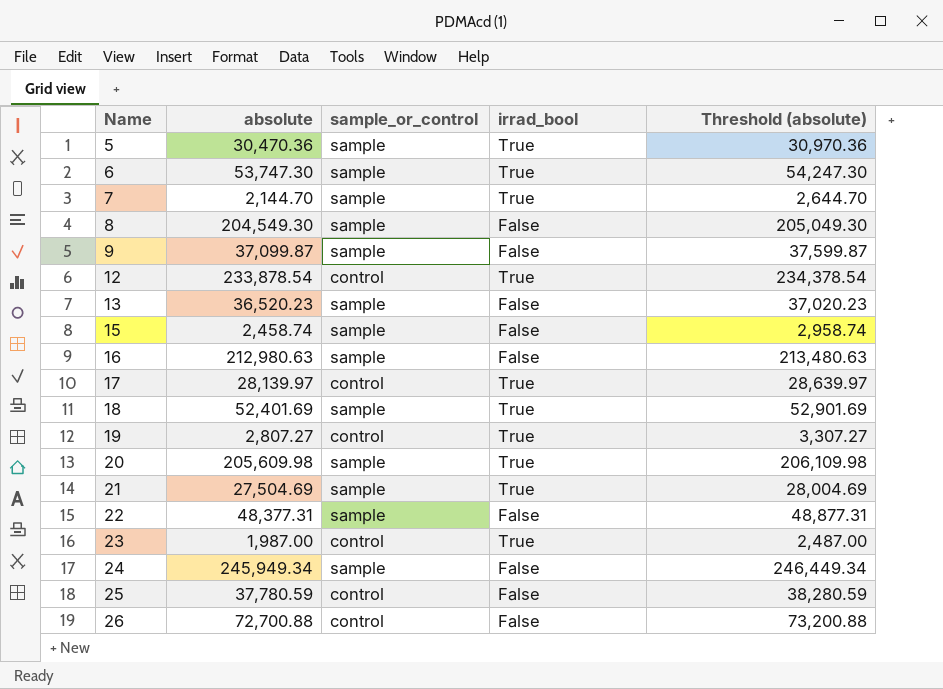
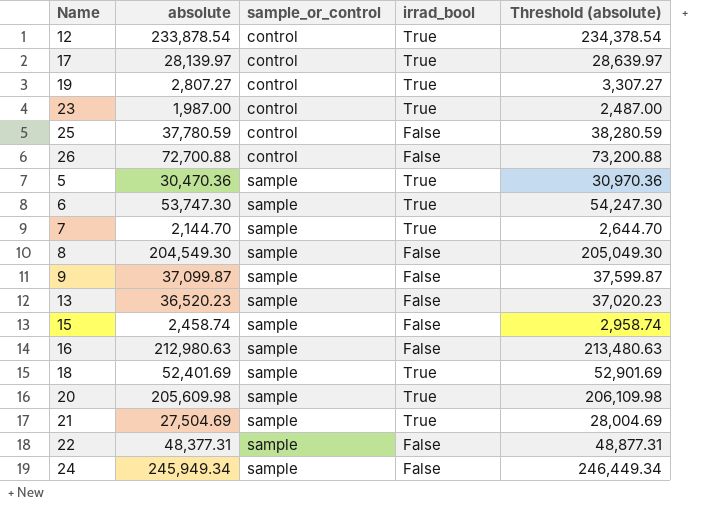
row order: Name ascending -> sample_or_control ascending

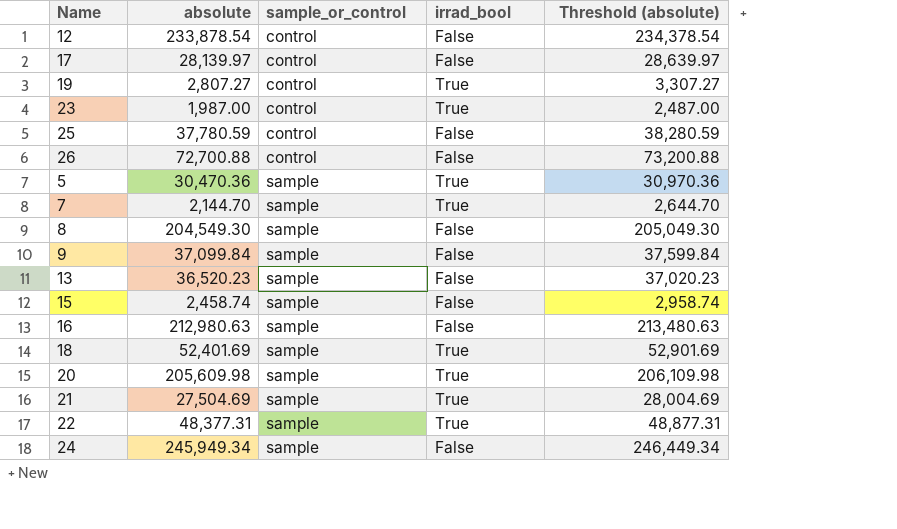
row 6: 53,747.30 | sample | True | 54,247.30 -> none
12 | irrad_bool: True -> False
17 | irrad_bool: True -> False
9 | absolute: 37,099.87 -> 37,099.84
9 | Threshold (absolute): 37,599.87 -> 37,599.84
22 | irrad_bool: False -> True

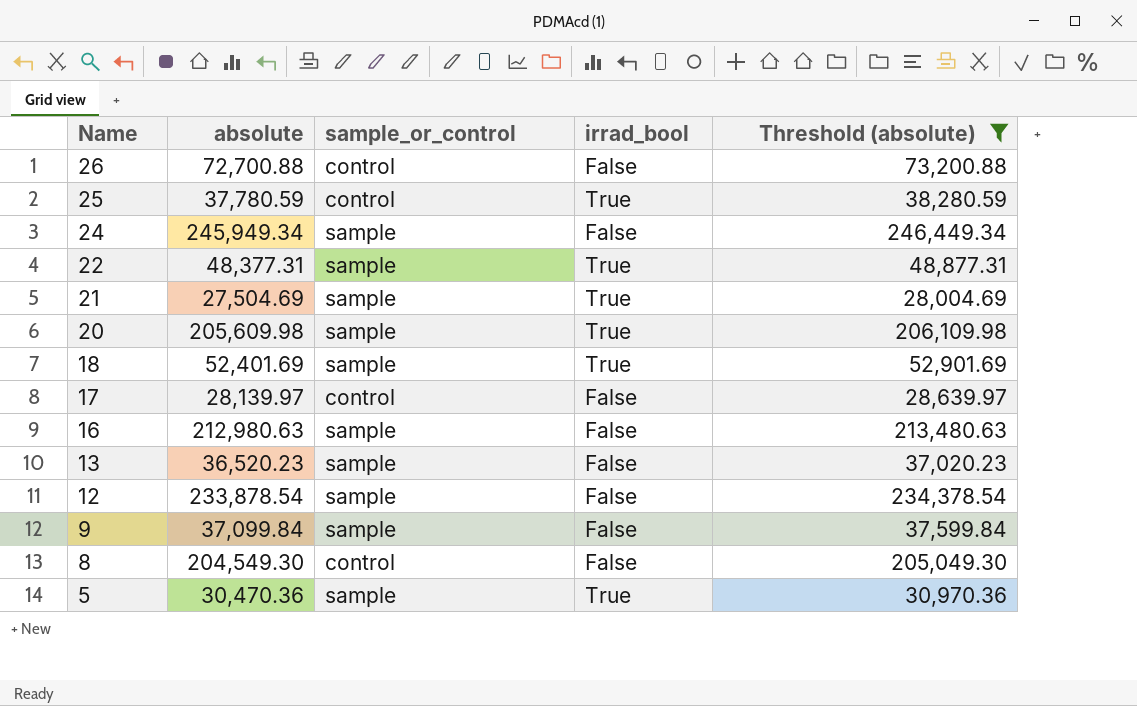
filter: none -> Threshold (absolute) >= 28,004.69
row order: sample_or_control ascending -> Name descending
25 | irrad_bool: False -> True
12 | sample_or_control: control -> sample
8 | sample_or_control: sample -> control

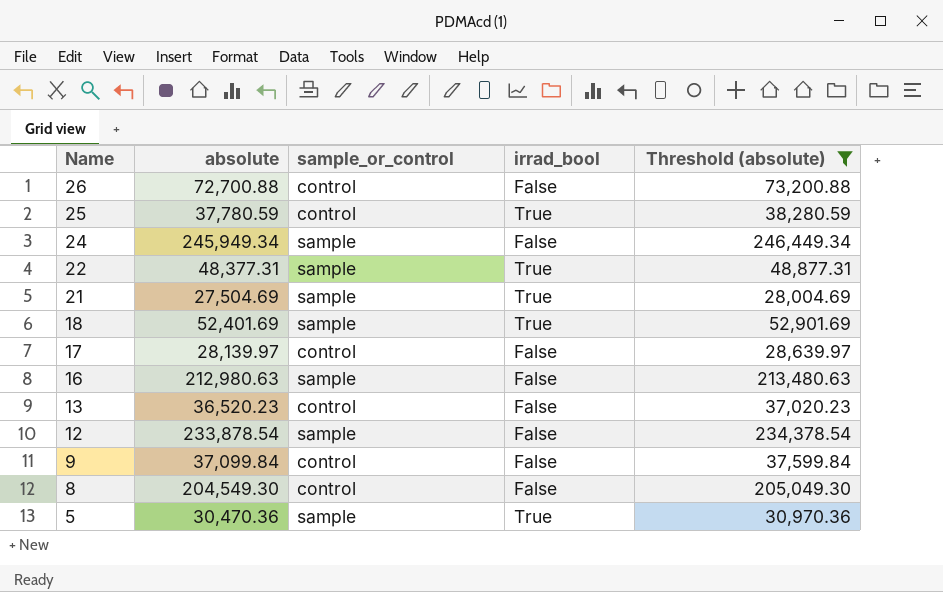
row 20: 205,609.98 | sample | True | 206,109.98 -> none
13 | sample_or_control: sample -> control
9 | sample_or_control: sample -> control

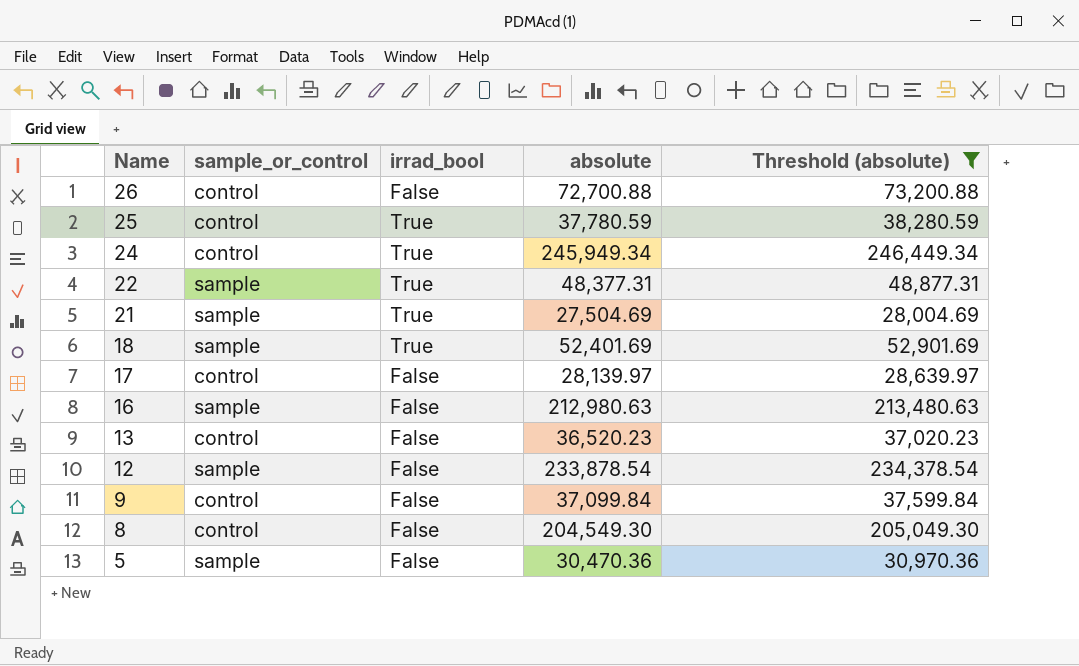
column absolute | position: 2 -> 4
24 | sample_or_control: sample -> control
24 | irrad_bool: False -> True
5 | irrad_bool: True -> False

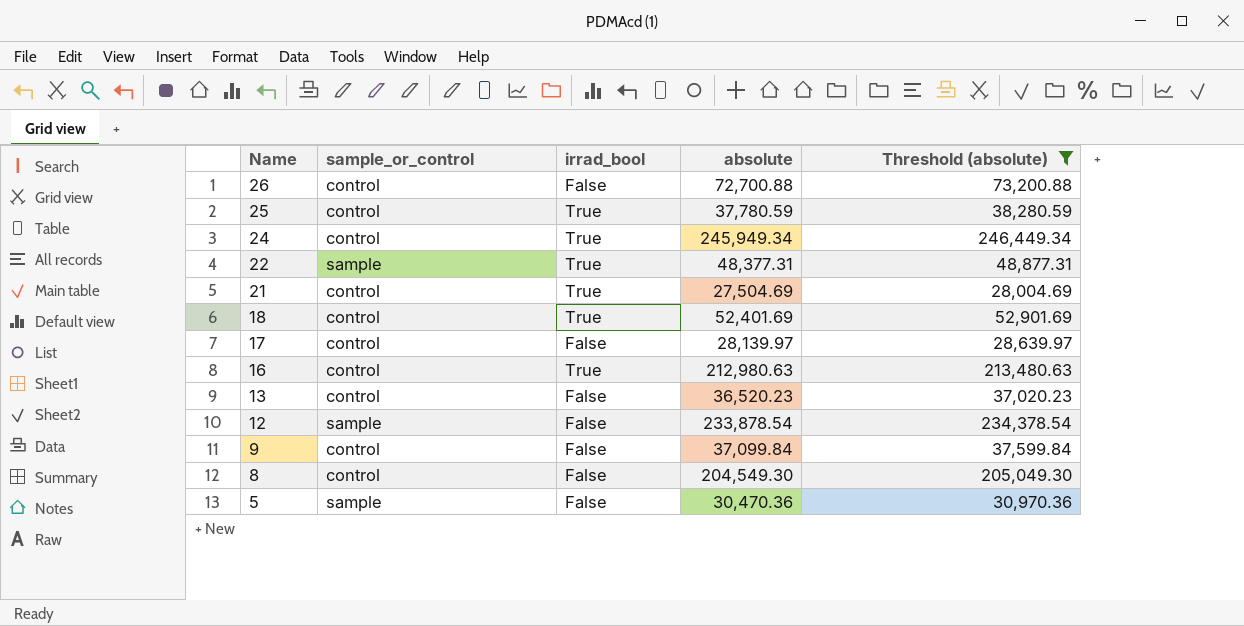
21 | sample_or_control: sample -> control
18 | sample_or_control: sample -> control
16 | sample_or_control: sample -> control
16 | irrad_bool: False -> True

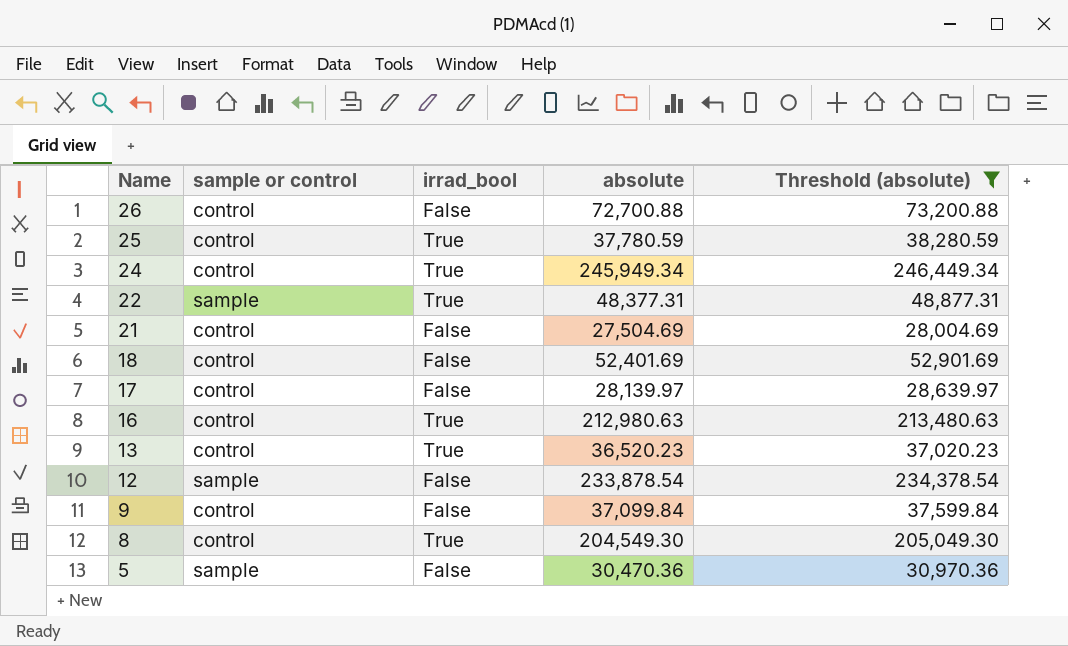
column name: sample_or_control -> sample or control
21 | irrad_bool: True -> False
18 | irrad_bool: True -> False
13 | irrad_bool: False -> True
8 | irrad_bool: False -> True

